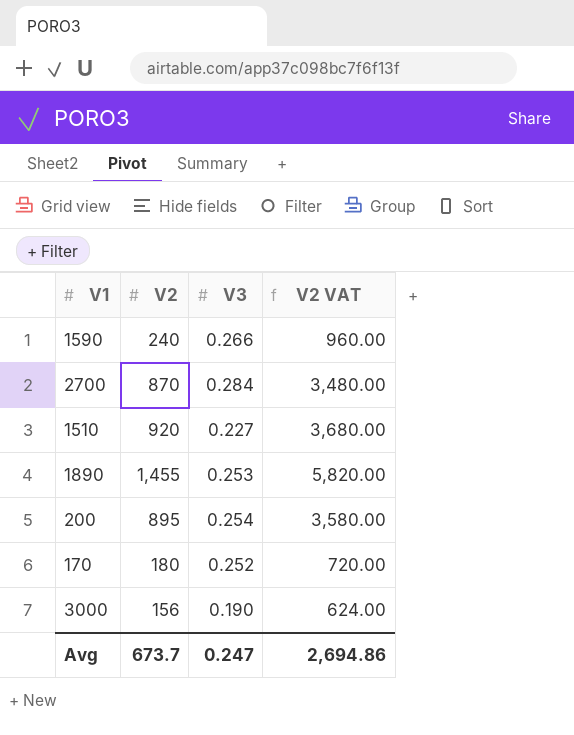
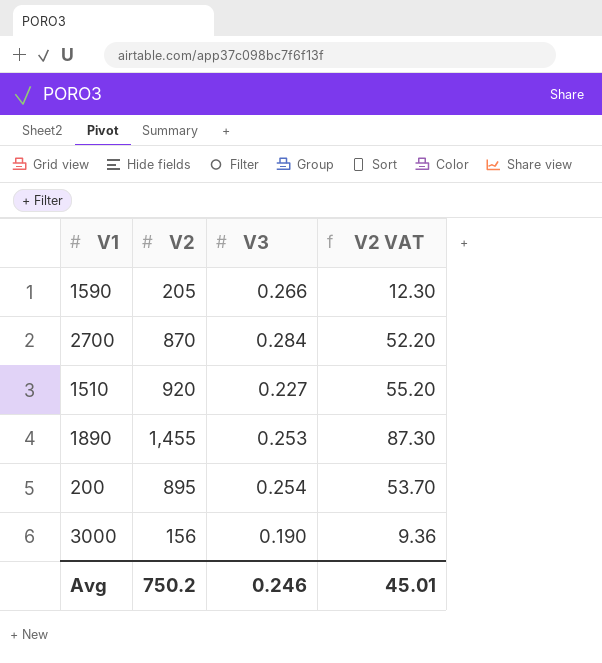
column V2 VAT | formula: [V2] * 4 -> [V2] * 0.06
row 170: 180 | 0.252 | 720.00 -> none
1590 | V2: 240 -> 205
Avg | V2: 673.7 -> 750.2
Avg | V3: 0.247 -> 0.246
Avg | V2 VAT: 2,694.86 -> 45.01

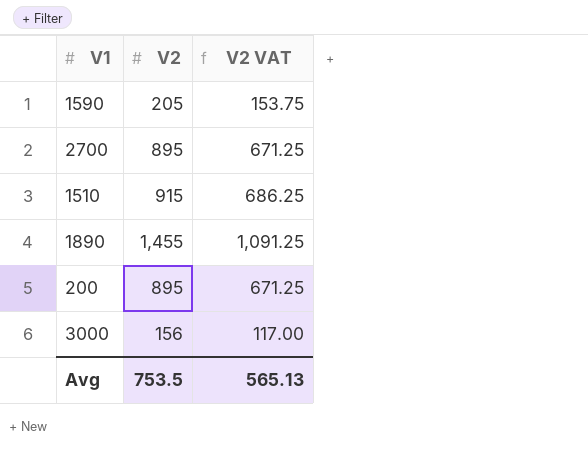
column V3 | position: 3 -> none
column V2 VAT | formula: [V2] * 0.06 -> [V2] * 0.75
2700 | V2: 870 -> 895
1510 | V2: 920 -> 915
Avg | V2: 750.2 -> 753.5
Avg | V2 VAT: 45.01 -> 565.13

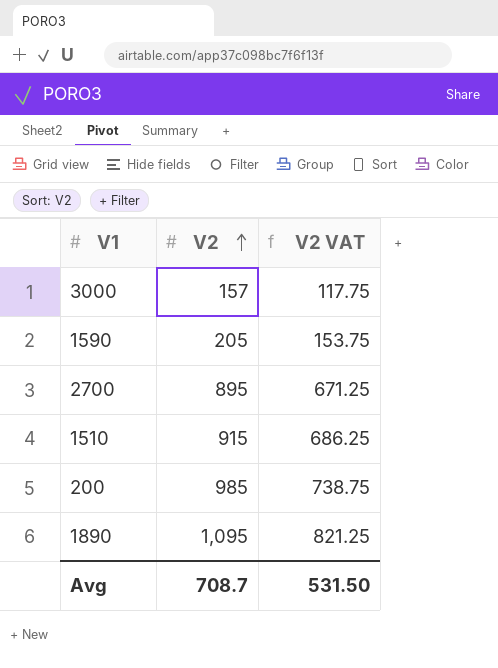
row order: none -> V2 ascending
3000 | V2: 156 -> 157
3000 | V2 VAT: 117.00 -> 117.75
200 | V2: 895 -> 985
200 | V2 VAT: 671.25 -> 738.75
1890 | V2: 1,455 -> 1,095
1890 | V2 VAT: 1,091.25 -> 821.25
Avg | V2: 753.5 -> 708.7
Avg | V2 VAT: 565.13 -> 531.50

